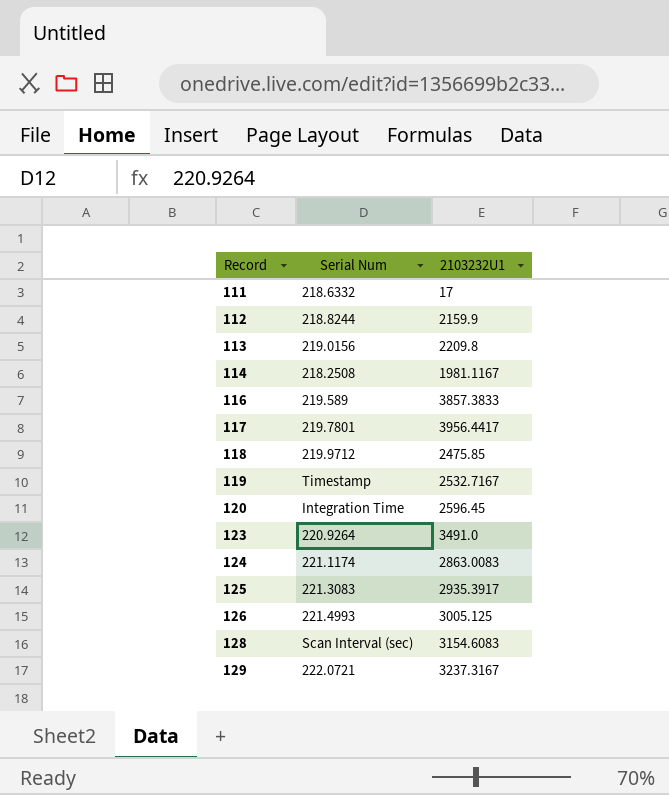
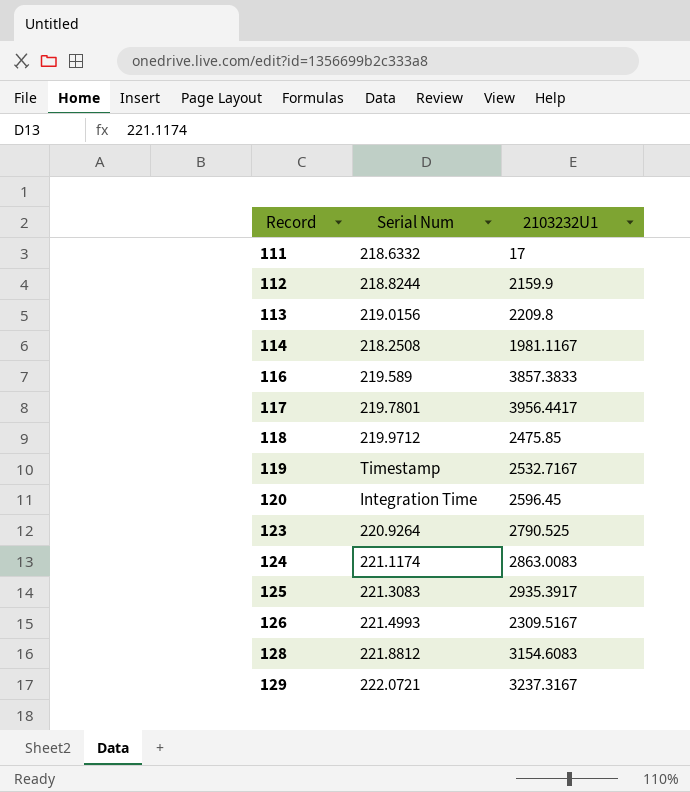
123 | 2103232U1: 3491.0 -> 2790.525
126 | 2103232U1: 3005.125 -> 2309.5167
128 | Serial Num: Scan Interval (sec) -> 221.8812

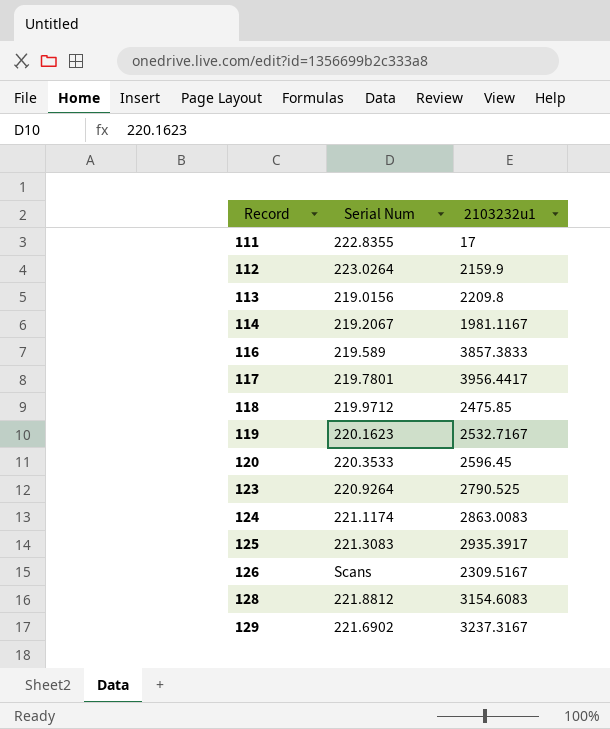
column name: 2103232U1 -> 2103232u1
111 | Serial Num: 218.6332 -> 222.8355
112 | Serial Num: 218.8244 -> 223.0264
114 | Serial Num: 218.2508 -> 219.2067
119 | Serial Num: Timestamp -> 220.1623
120 | Serial Num: Integration Time -> 220.3533
126 | Serial Num: 221.4993 -> Scans
129 | Serial Num: 222.0721 -> 221.6902

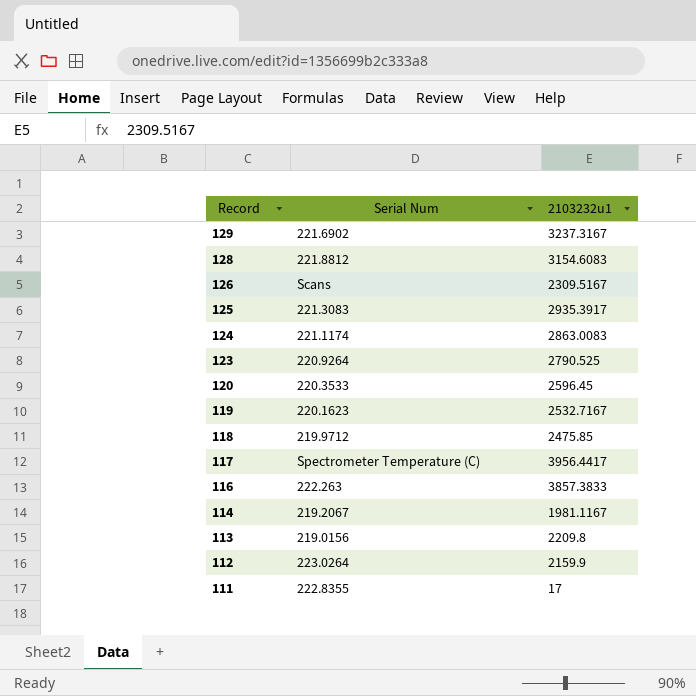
row order: Record ascending -> Record descending
117 | Serial Num: 219.7801 -> Spectrometer Temperature (C)
116 | Serial Num: 219.589 -> 222.263

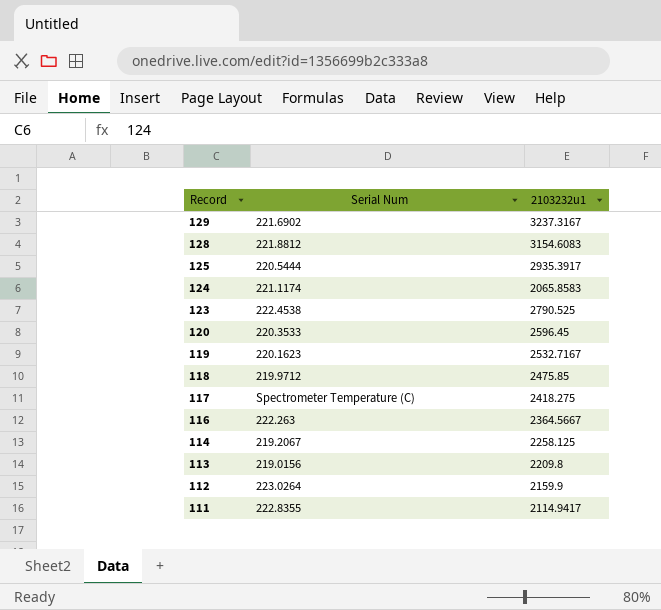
row 126: Scans | 2309.5167 -> none
125 | Serial Num: 221.3083 -> 220.5444
124 | 2103232u1: 2863.0083 -> 2065.8583
123 | Serial Num: 220.9264 -> 222.4538
117 | 2103232u1: 3956.4417 -> 2418.275
116 | 2103232u1: 3857.3833 -> 2364.5667
114 | 2103232u1: 1981.1167 -> 2258.125
111 | 2103232u1: 17 -> 2114.9417

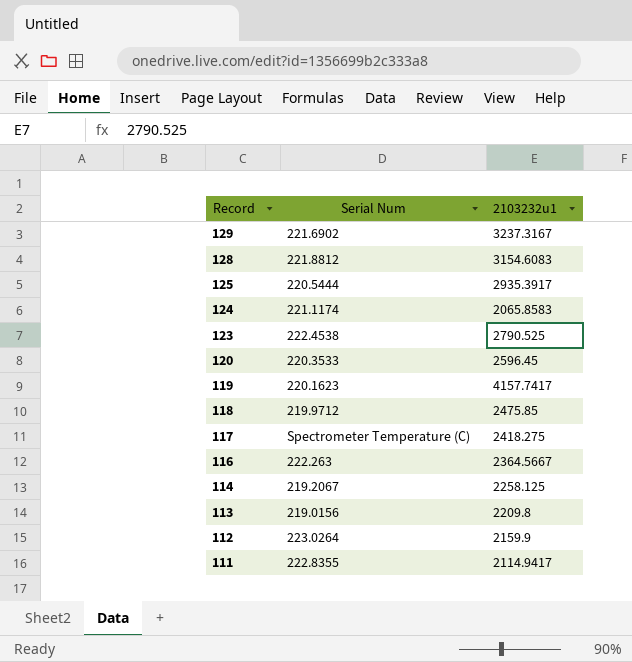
119 | 2103232u1: 2532.7167 -> 4157.7417

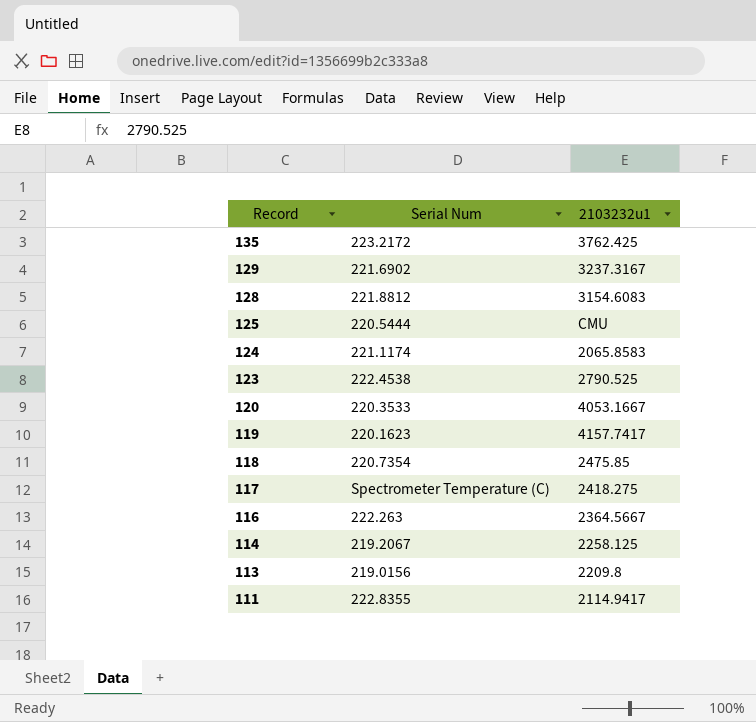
row 112: 223.0264 | 2159.9 -> none
row 135: none -> 223.2172 | 3762.425
125 | 2103232u1: 2935.3917 -> CMU
120 | 2103232u1: 2596.45 -> 4053.1667
118 | Serial Num: 219.9712 -> 220.7354

